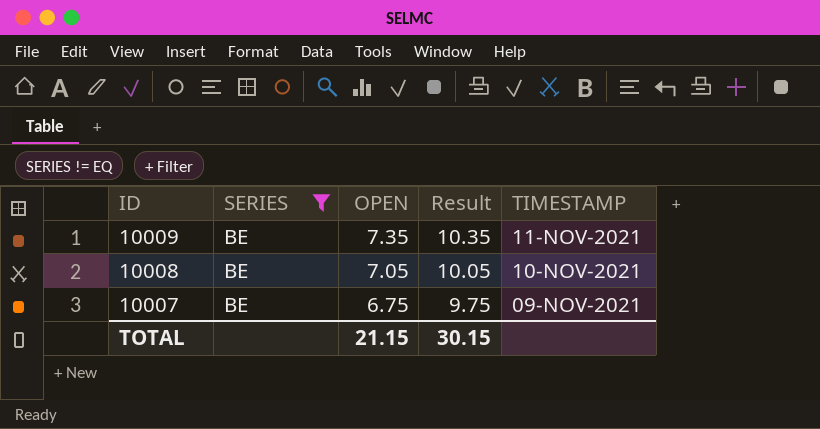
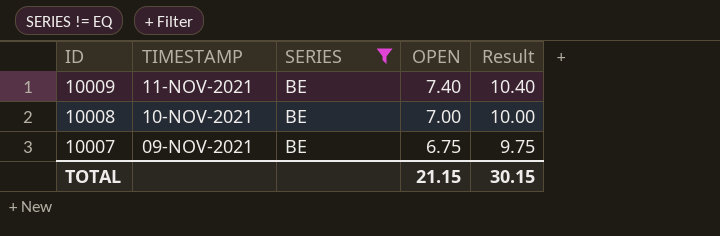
column TIMESTAMP | position: 5 -> 2
10009 | OPEN: 7.35 -> 7.40
10009 | Result: 10.35 -> 10.40
10008 | OPEN: 7.05 -> 7.00
10008 | Result: 10.05 -> 10.00

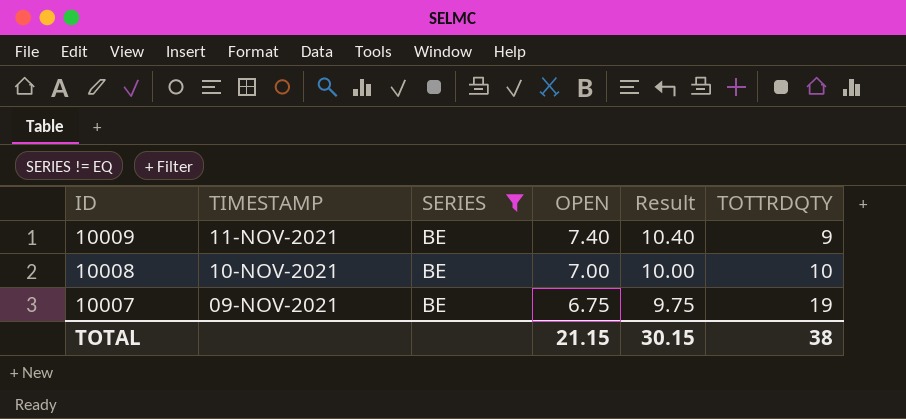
column TOTTRDQTY | position: none -> 6

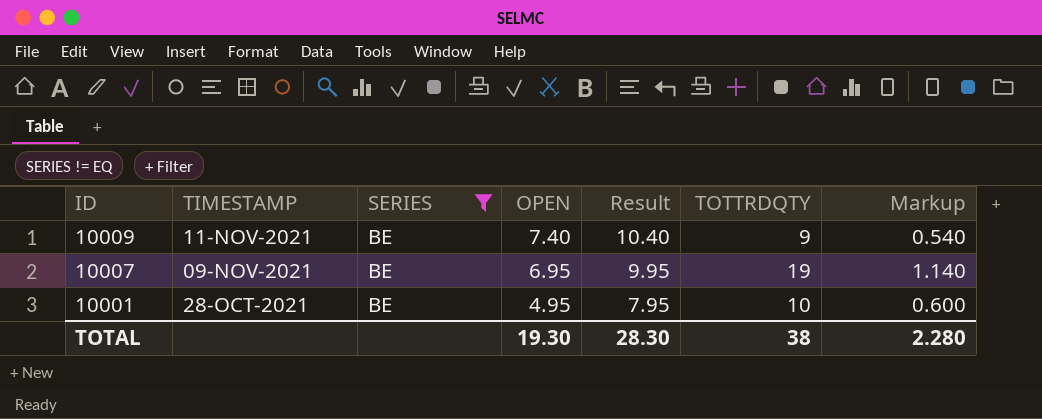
column Markup | formula: none -> [TOTTRDQTY] * 0.06
row 10008: 10-NOV-2021 | BE | 7.00 | 10.00 | 10 -> none
10007 | OPEN: 6.75 -> 6.95
10007 | Result: 9.75 -> 9.95
row 10001: none -> 28-OCT-2021 | BE | 4.95 | 7.95 | 10 | 0.600
TOTAL | OPEN: 21.15 -> 19.30
TOTAL | Result: 30.15 -> 28.30

